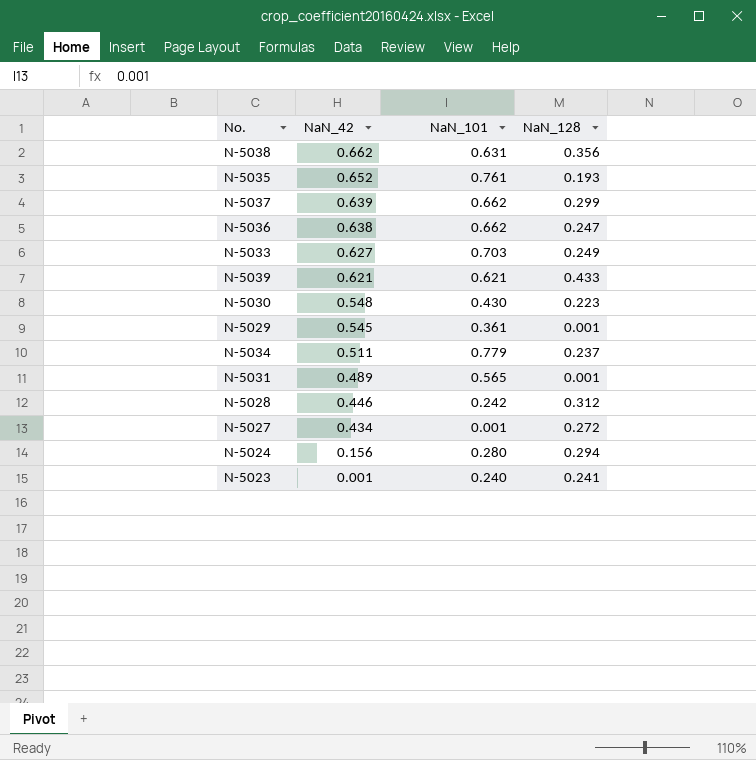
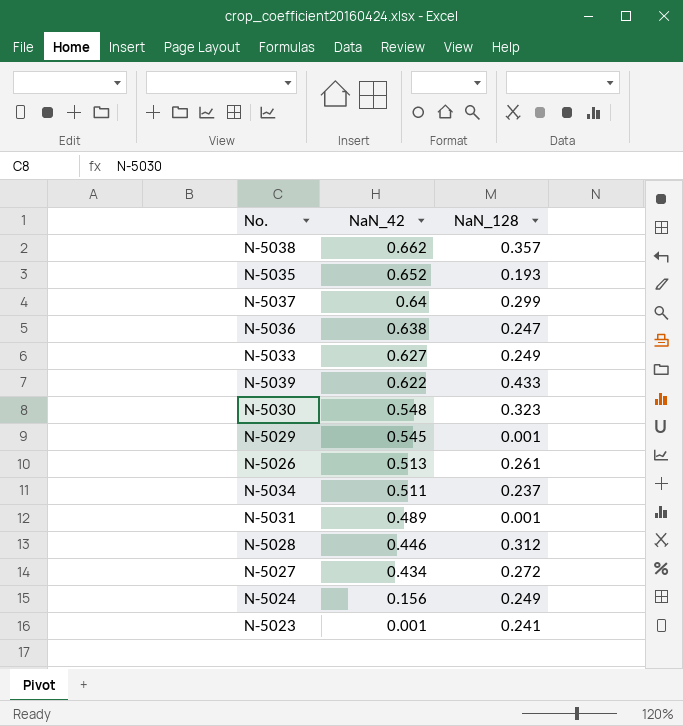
column NaN_101 | position: 3 -> none
N-5038 | NaN_128: 0.356 -> 0.357
N-5037 | NaN_42: 0.639 -> 0.64
N-5039 | NaN_42: 0.621 -> 0.622
N-5030 | NaN_128: 0.223 -> 0.323
row N-5026: none -> 0.513 | 0.261
N-5024 | NaN_128: 0.294 -> 0.249

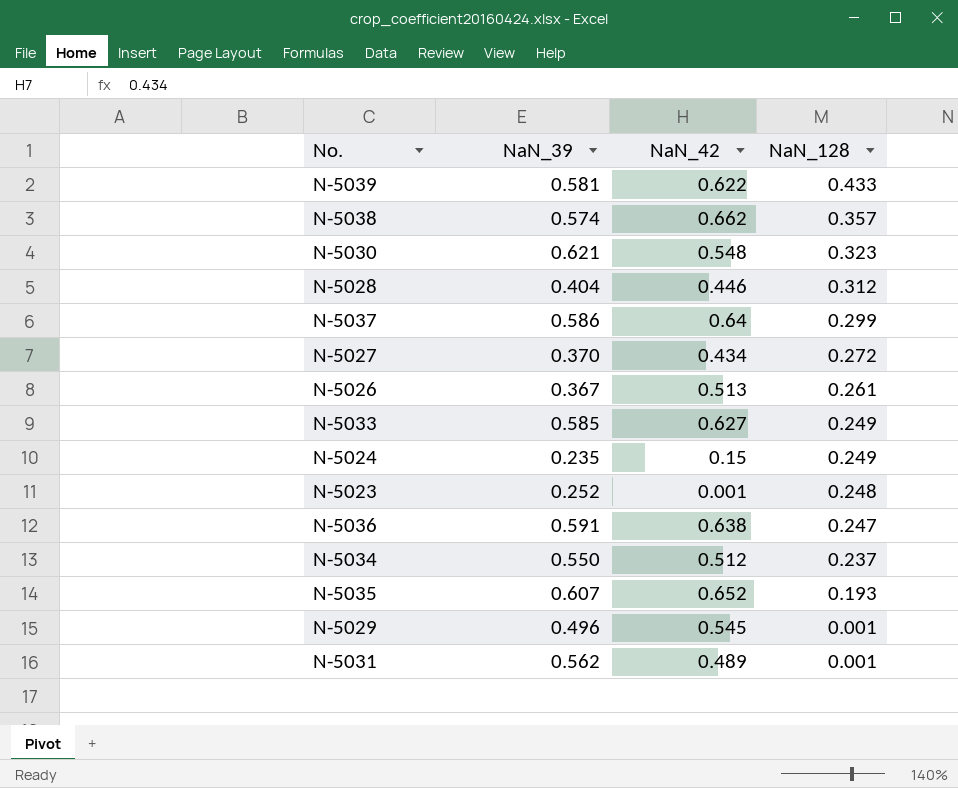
row order: NaN_42 descending -> NaN_128 descending
column NaN_39 | position: none -> 2
N-5024 | NaN_42: 0.156 -> 0.15
N-5023 | NaN_128: 0.241 -> 0.248
N-5034 | NaN_42: 0.511 -> 0.512

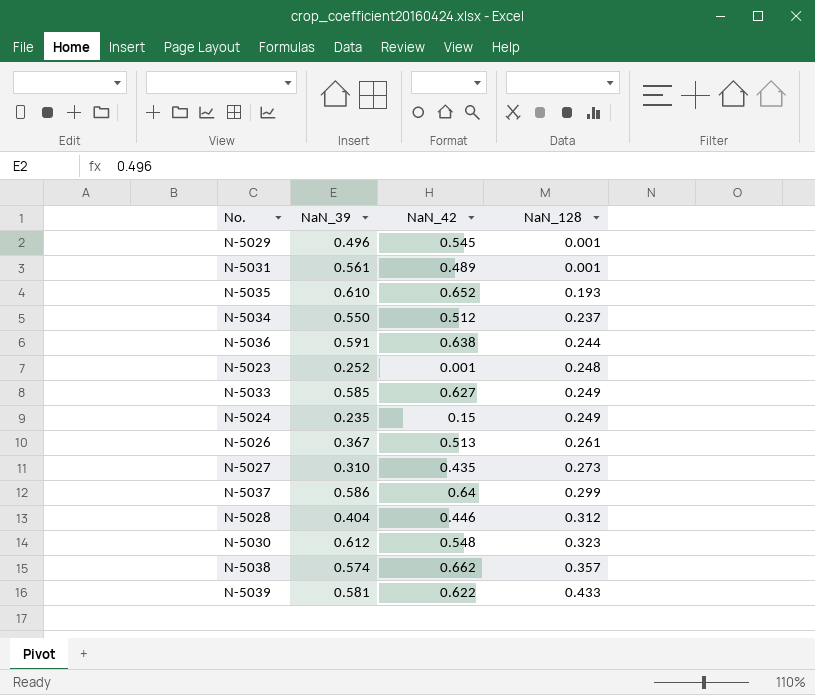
row order: NaN_128 descending -> NaN_128 ascending
N-5031 | NaN_39: 0.562 -> 0.561
N-5035 | NaN_39: 0.607 -> 0.610
N-5036 | NaN_128: 0.247 -> 0.244
N-5027 | NaN_39: 0.370 -> 0.310
N-5027 | NaN_42: 0.434 -> 0.435
N-5027 | NaN_128: 0.272 -> 0.273
N-5030 | NaN_39: 0.621 -> 0.612

